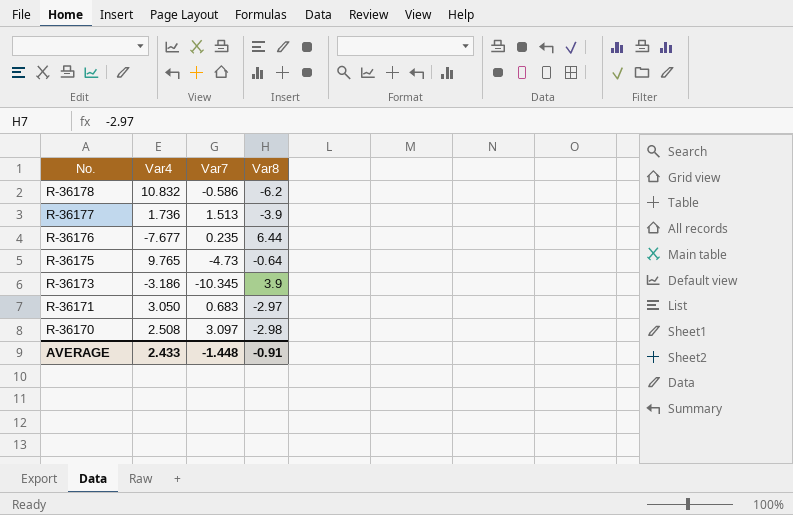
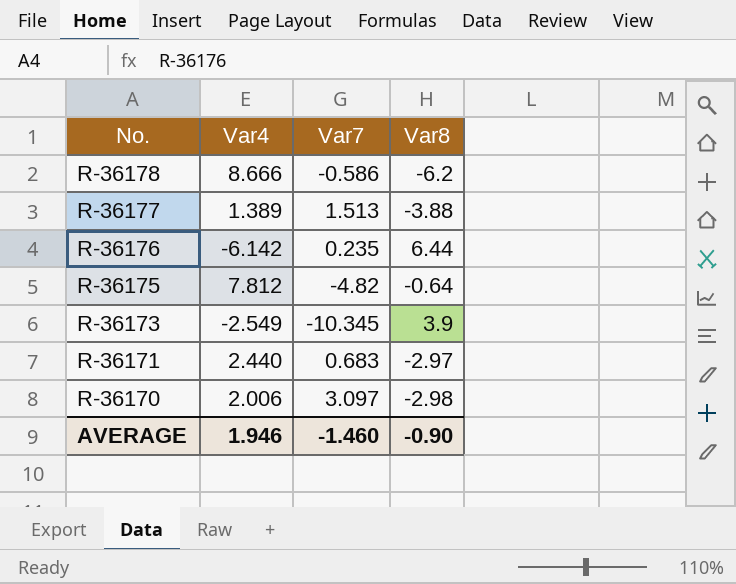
R-36178 | Var4: 10.832 -> 8.666
R-36177 | Var4: 1.736 -> 1.389
R-36177 | Var8: -3.9 -> -3.88
R-36176 | Var4: -7.677 -> -6.142
R-36175 | Var4: 9.765 -> 7.812
R-36175 | Var7: -4.73 -> -4.82
R-36173 | Var4: -3.186 -> -2.549
R-36171 | Var4: 3.050 -> 2.440
R-36170 | Var4: 2.508 -> 2.006
AVERAGE | Var4: 2.433 -> 1.946
AVERAGE | Var7: -1.448 -> -1.460
AVERAGE | Var8: -0.91 -> -0.90

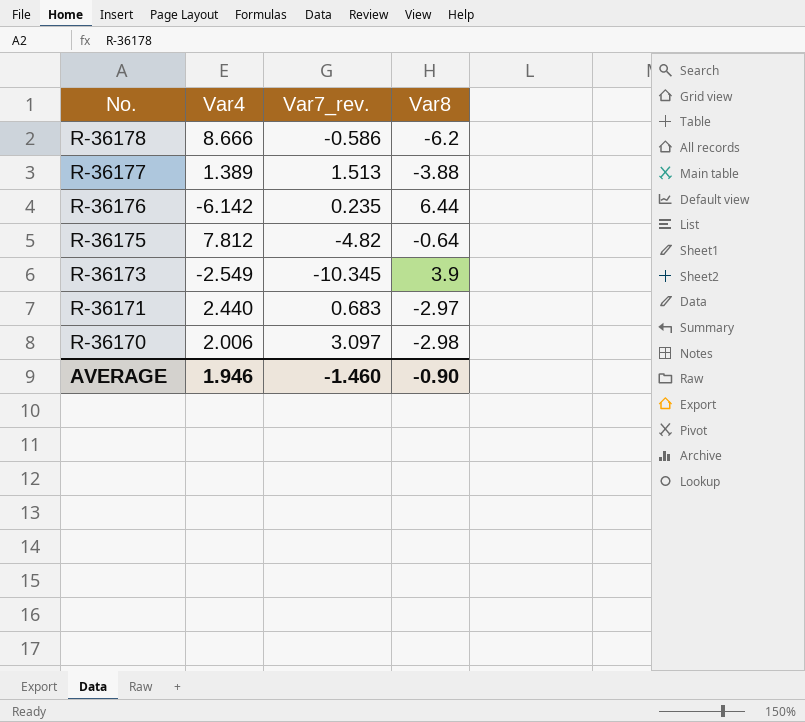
column name: Var7 -> Var7_rev.

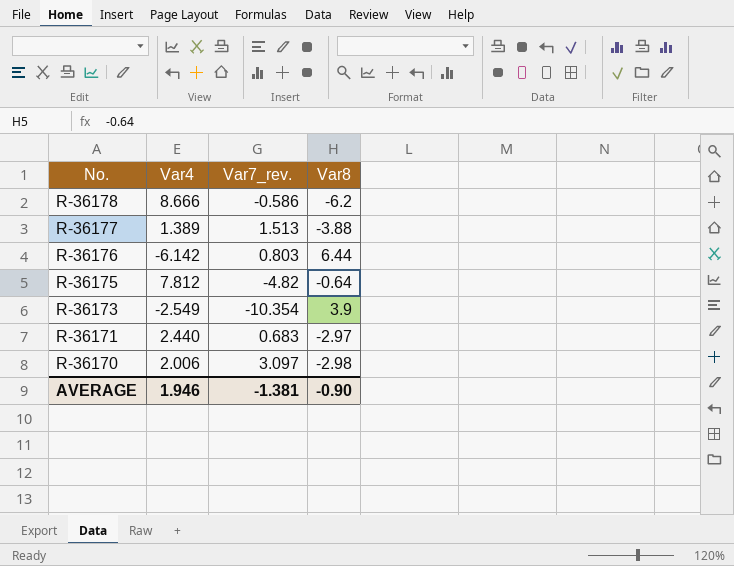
R-36176 | Var7_rev.: 0.235 -> 0.803
R-36173 | Var7_rev.: -10.345 -> -10.354
AVERAGE | Var7_rev.: -1.460 -> -1.381

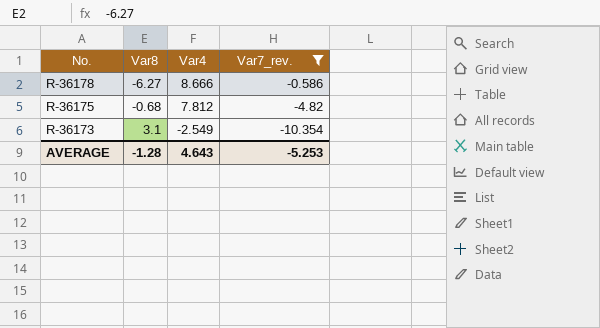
filter: none -> Var7_rev. <= -0.586
column Var8 | position: 4 -> 2
R-36178 | Var8: -6.2 -> -6.27
R-36175 | Var8: -0.64 -> -0.68
R-36173 | Var8: 3.9 -> 3.1
AVERAGE | Var8: -0.90 -> -1.28
AVERAGE | Var4: 1.946 -> 4.643
AVERAGE | Var7_rev.: -1.381 -> -5.253

